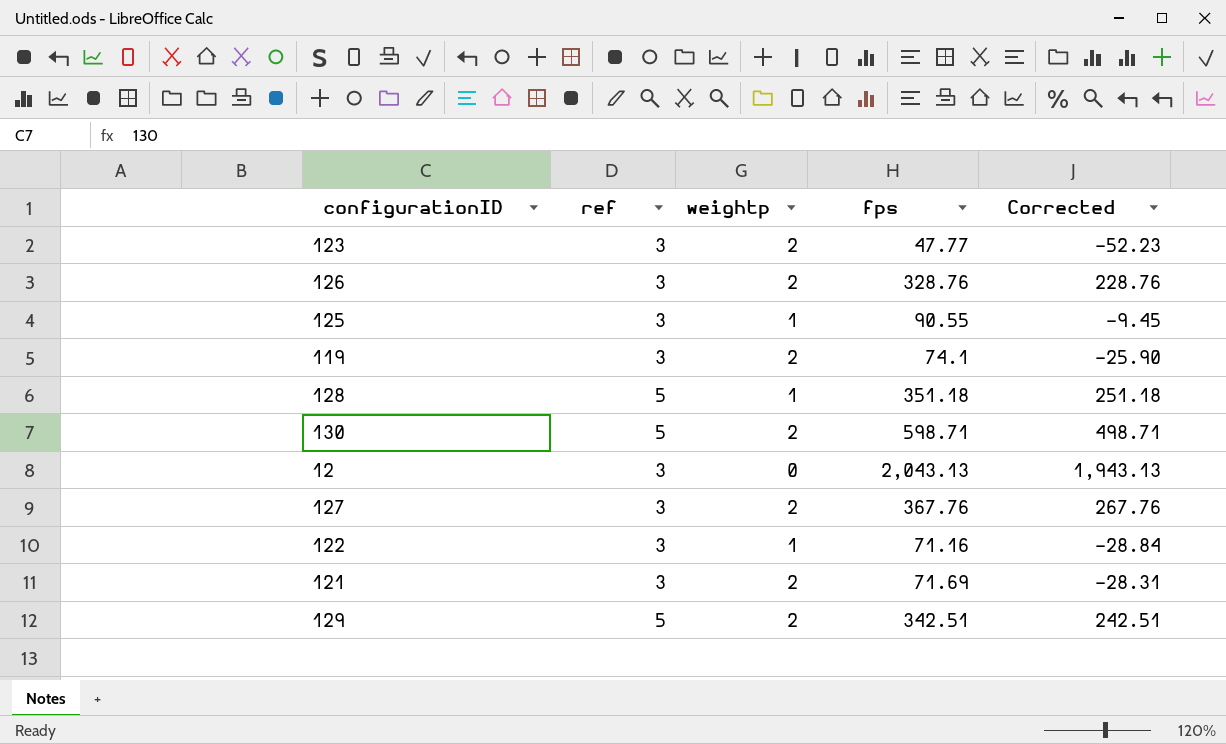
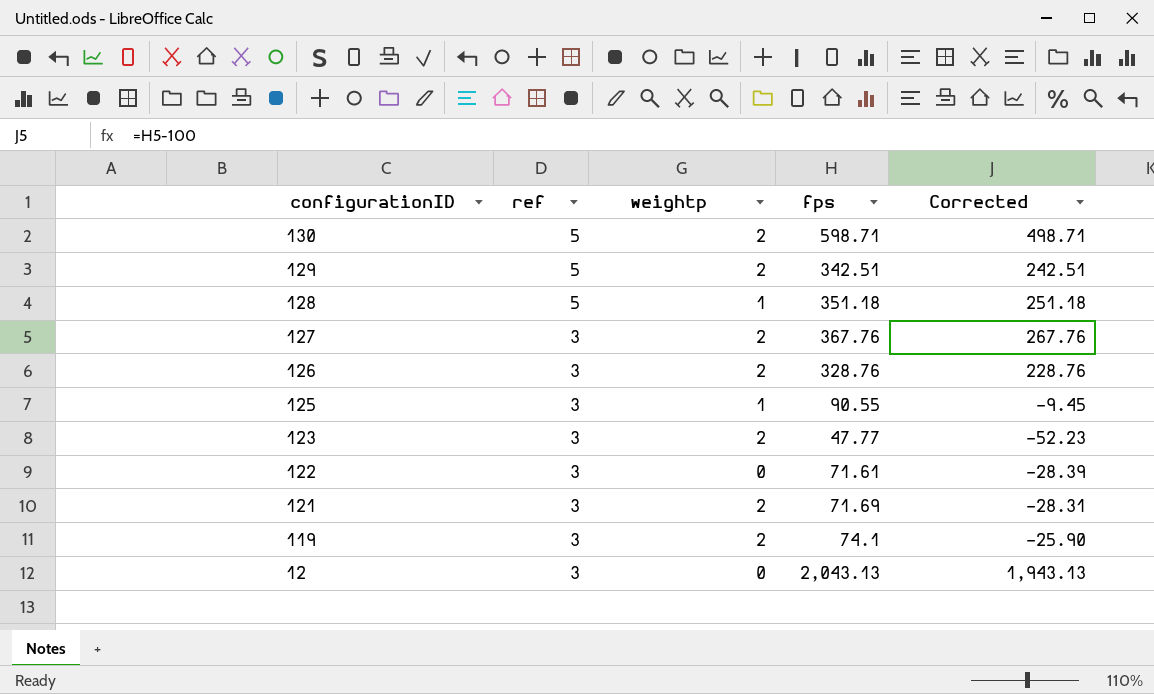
row order: none -> configurationID descending
122 | weightp: 1 -> 0
122 | fps: 71.16 -> 71.61
122 | Corrected: -28.84 -> -28.39

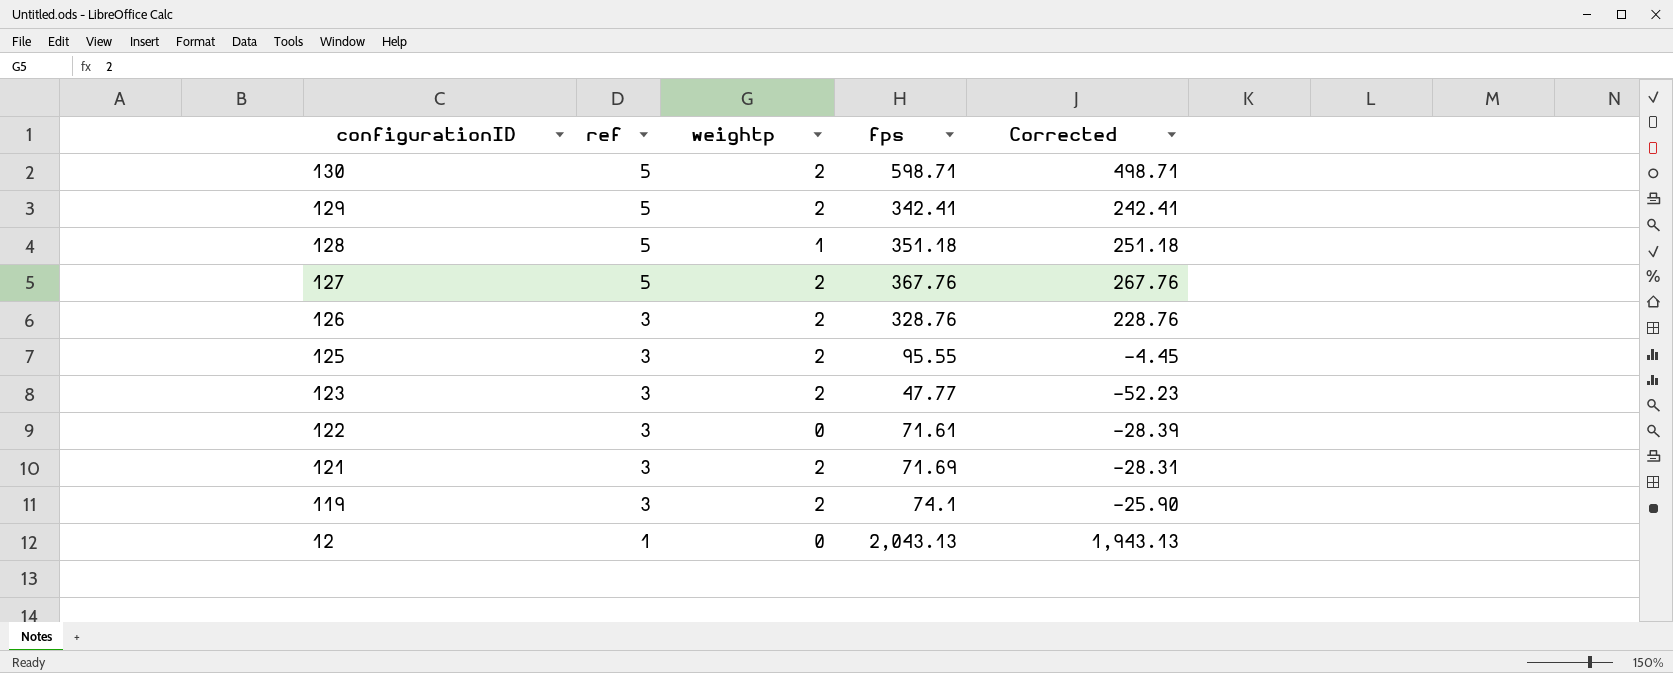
129 | fps: 342.51 -> 342.41
129 | Corrected: 242.51 -> 242.41
127 | ref: 3 -> 5
125 | weightp: 1 -> 2
125 | fps: 90.55 -> 95.55
125 | Corrected: -9.45 -> -4.45
12 | ref: 3 -> 1

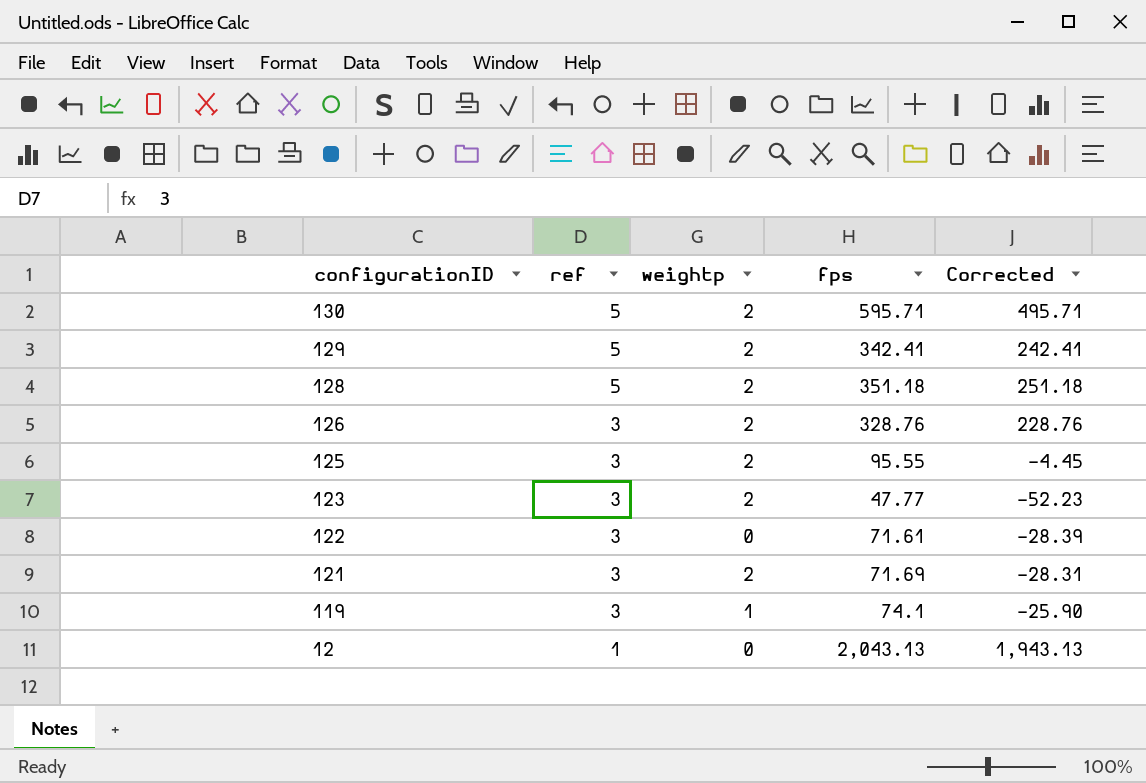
row 127: 5 | 2 | 367.76 | 267.76 -> none
130 | fps: 598.71 -> 595.71
130 | Corrected: 498.71 -> 495.71
128 | weightp: 1 -> 2
119 | weightp: 2 -> 1

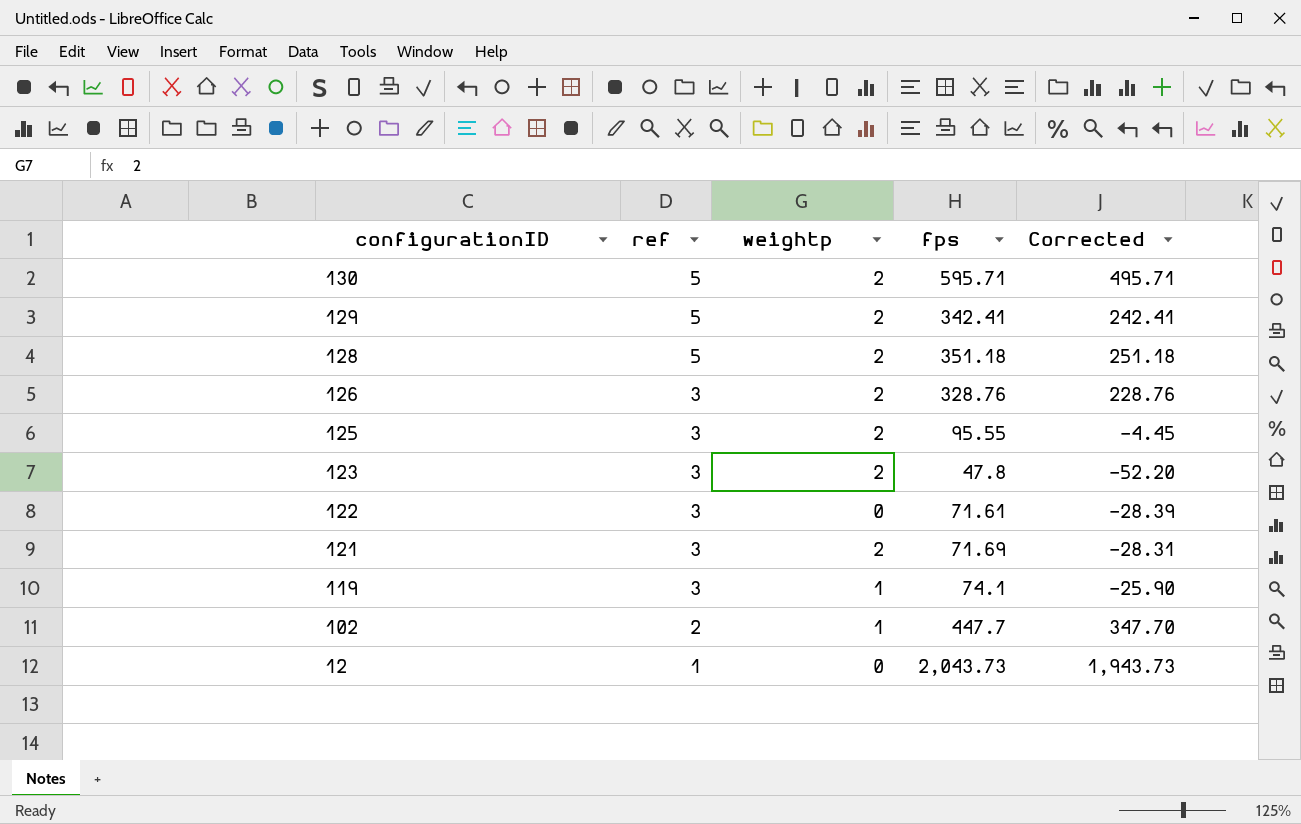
123 | fps: 47.77 -> 47.8
123 | Corrected: -52.23 -> -52.20
row 102: none -> 2 | 1 | 447.7 | 347.70
12 | fps: 2,043.13 -> 2,043.73
12 | Corrected: 1,943.13 -> 1,943.73

